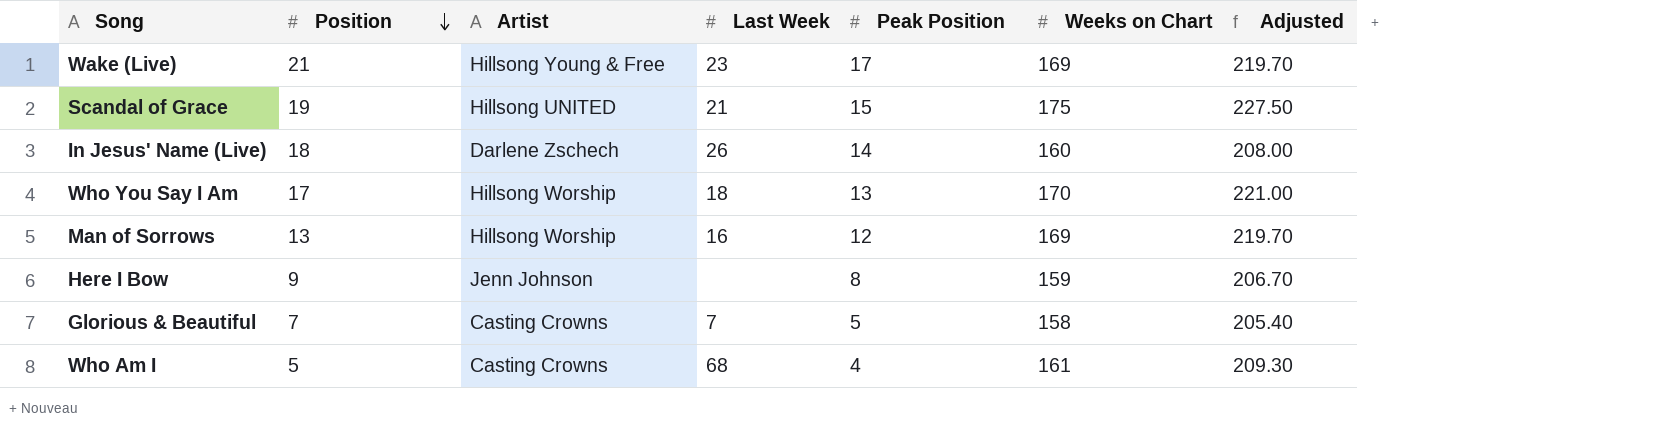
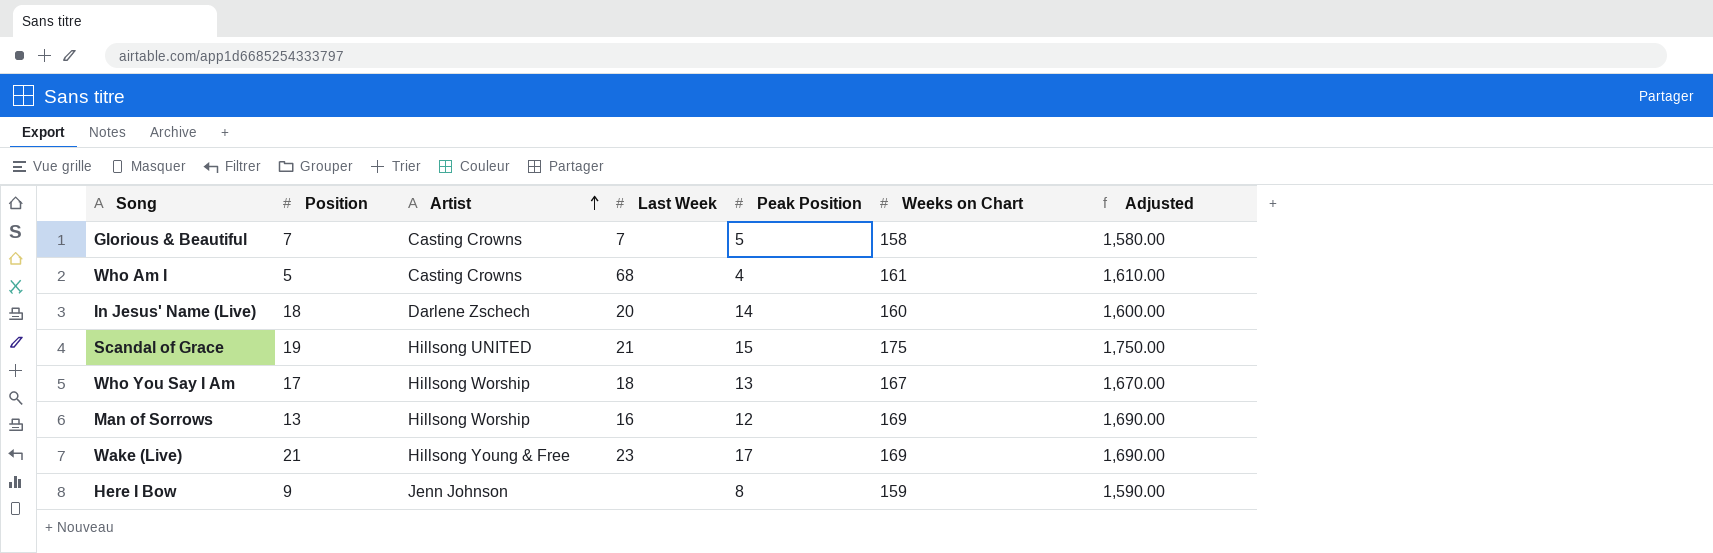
row order: Position descending -> Artist ascending
column Adjusted | formula: [Weeks on Chart] * 1.3 -> [Weeks on Chart] * 10
In Jesus' Name (Live) | Last Week: 26 -> 20
Who You Say I Am | Weeks on Chart: 170 -> 167

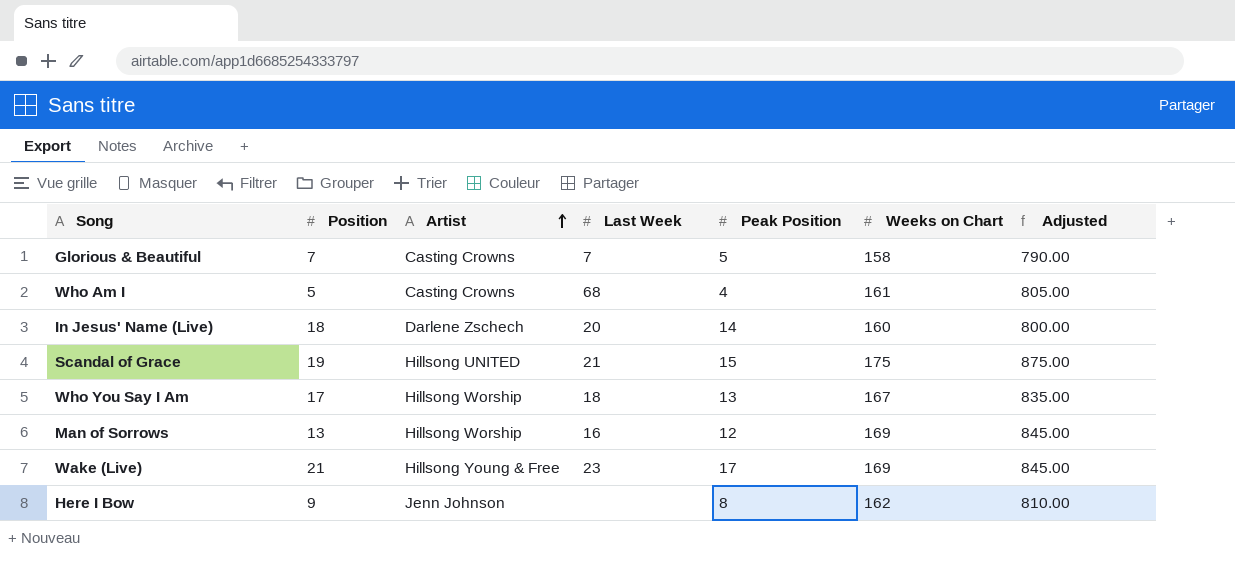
column Adjusted | formula: [Weeks on Chart] * 10 -> [Weeks on Chart] * 5
Here I Bow | Weeks on Chart: 159 -> 162

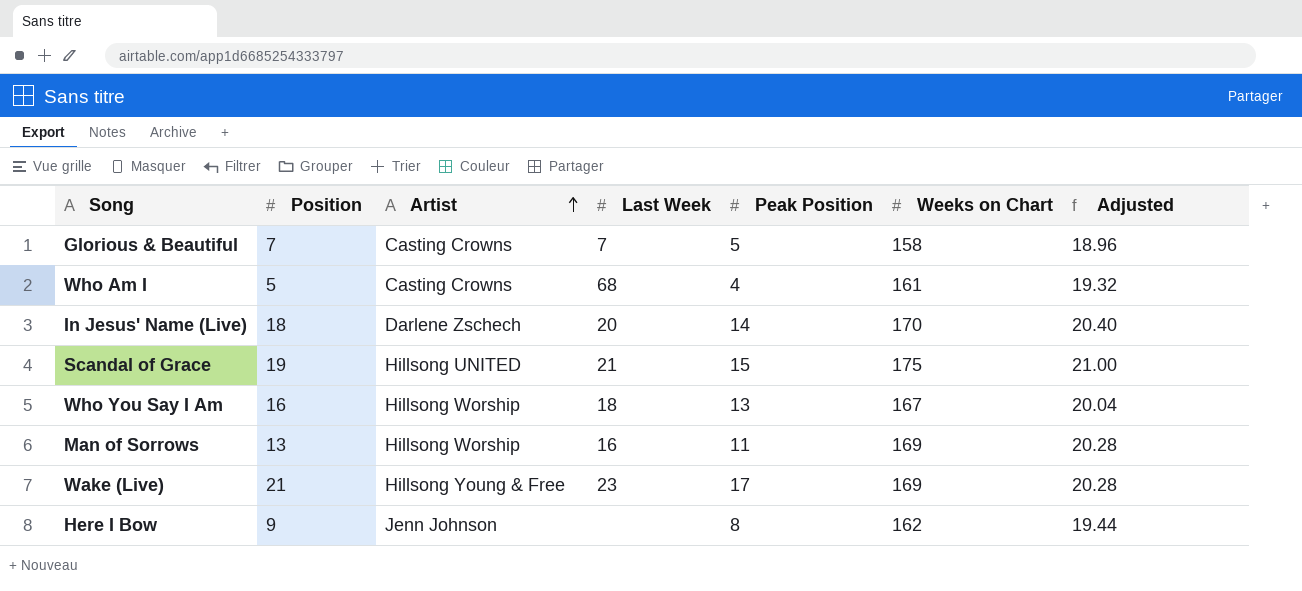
column Adjusted | formula: [Weeks on Chart] * 5 -> [Weeks on Chart] * 0.12
In Jesus' Name (Live) | Weeks on Chart: 160 -> 170
Who You Say I Am | Position: 17 -> 16
Man of Sorrows | Peak Position: 12 -> 11

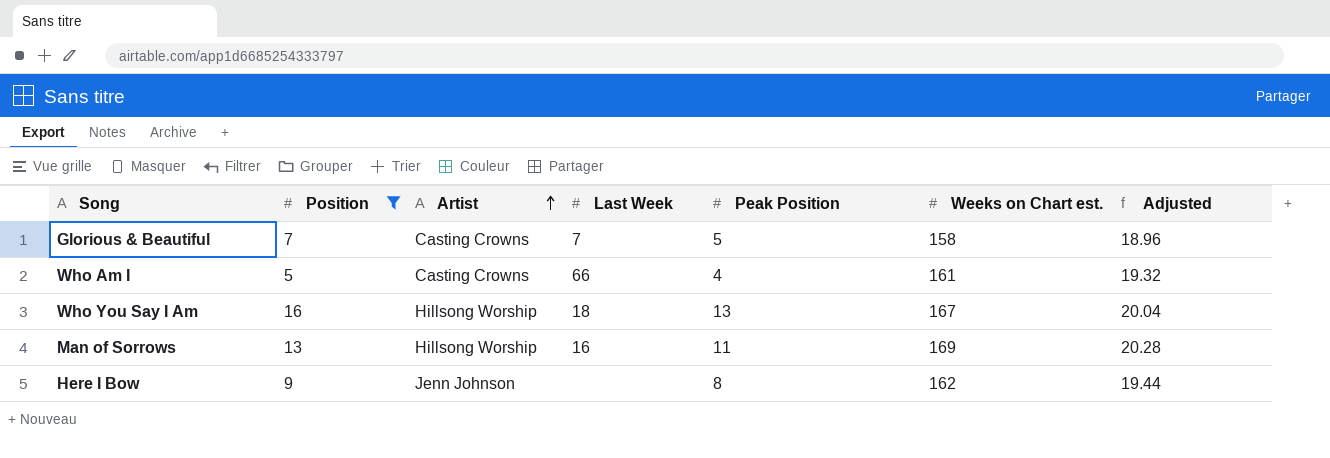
filter: none -> Position <= 16
column name: Weeks on Chart -> Weeks on Chart est.
Who Am I | Last Week: 68 -> 66

